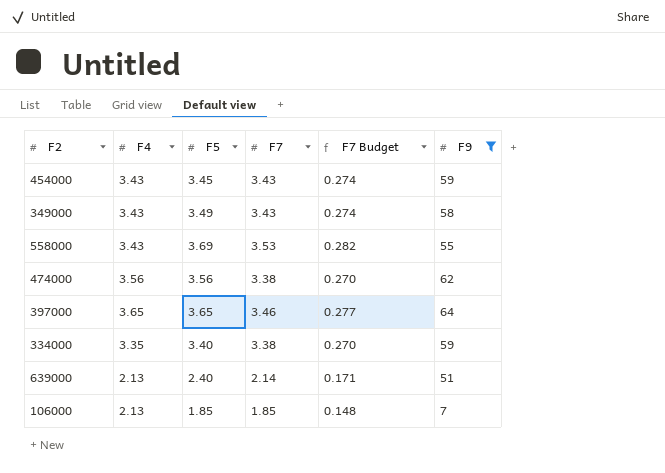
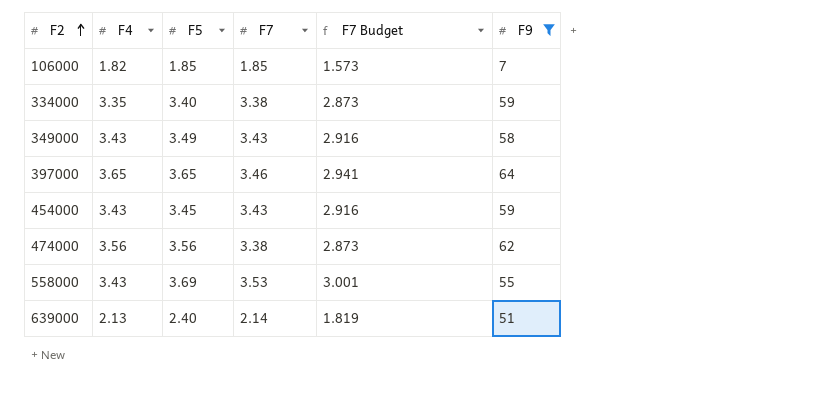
row order: none -> F2 ascending
column F7 Budget | formula: [F7] * 0.08 -> [F7] * 0.85
106000 | F4: 2.13 -> 1.82

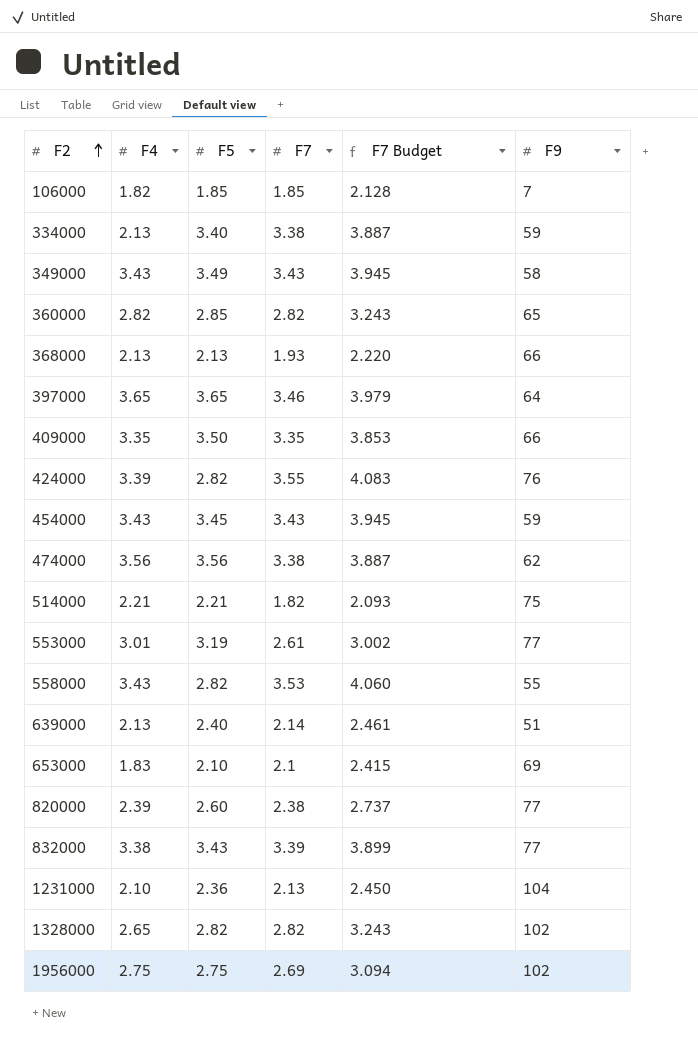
filter: F9 <= 64 -> none
column F7 Budget | formula: [F7] * 0.85 -> [F7] * 1.15
334000 | F4: 3.35 -> 2.13
558000 | F5: 3.69 -> 2.82

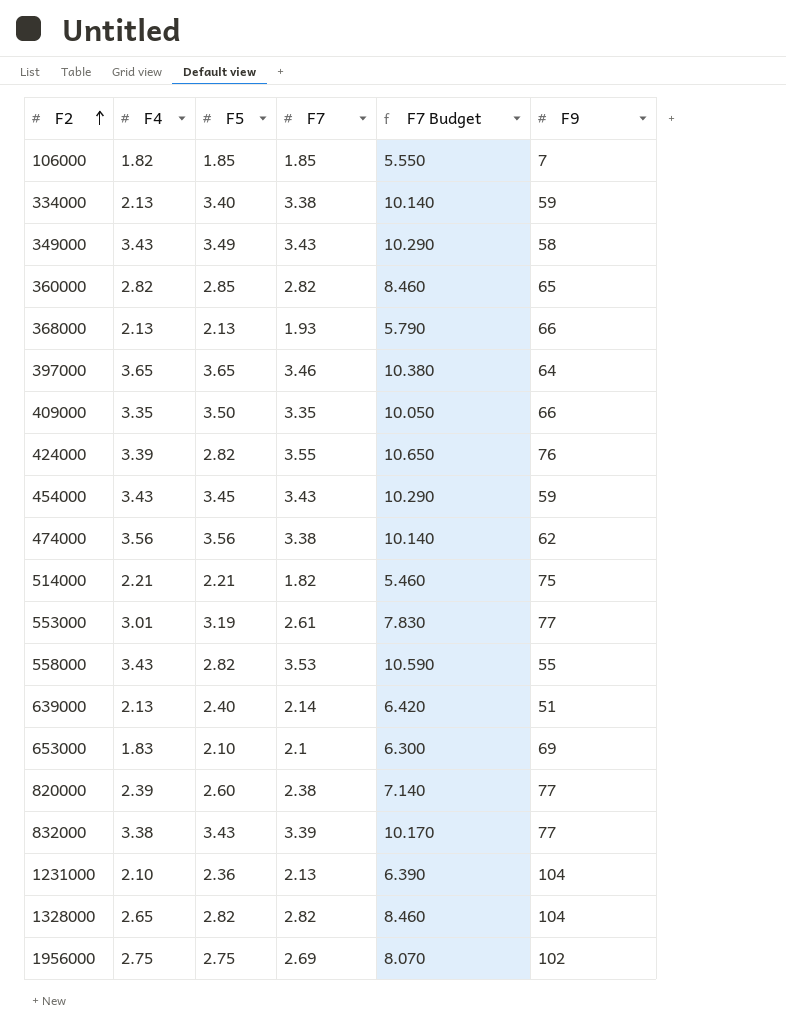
column F7 Budget | formula: [F7] * 1.15 -> [F7] * 3
1328000 | F9: 102 -> 104

